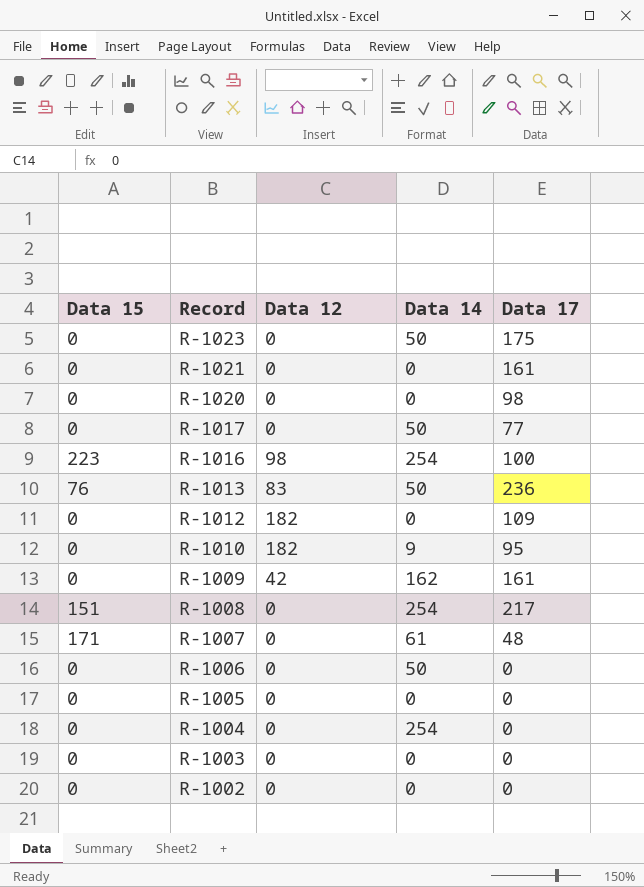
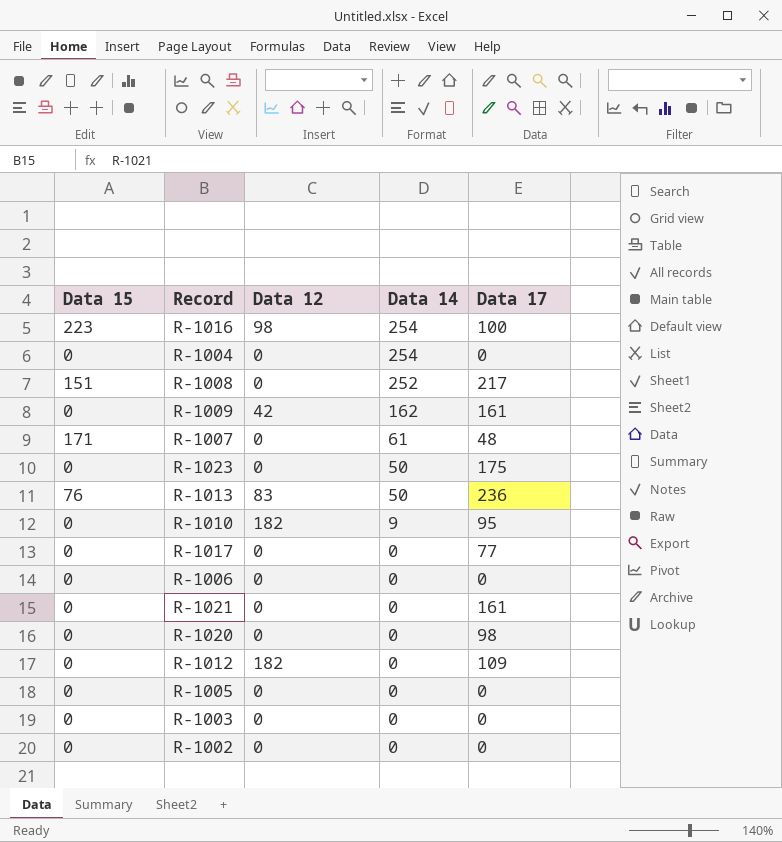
row order: Record descending -> Data 14 descending
R-1008 | Data 14: 254 -> 252
R-1017 | Data 14: 50 -> 0
R-1006 | Data 14: 50 -> 0

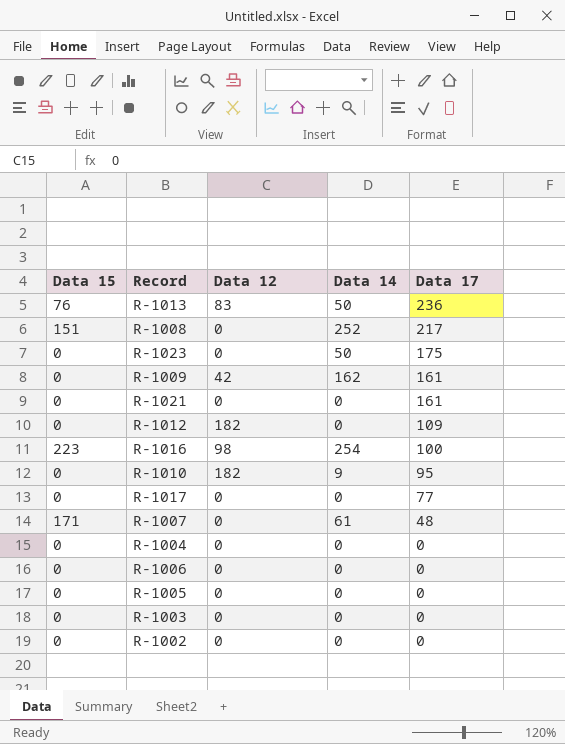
row order: Data 14 descending -> Data 17 descending
row R-1020: 0 | 0 | 0 | 98 -> none
R-1004 | Data 14: 254 -> 0

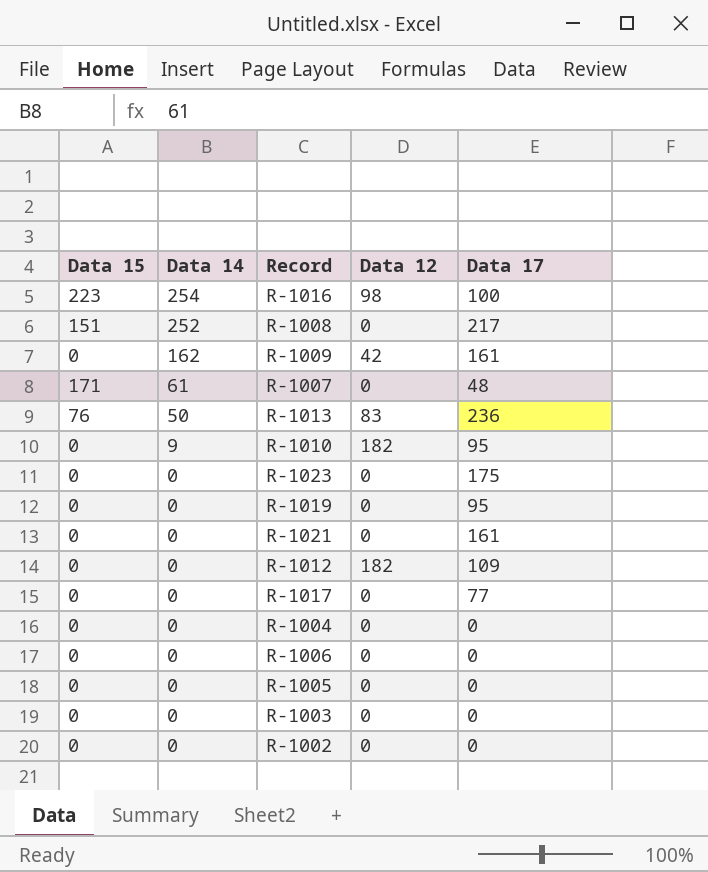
row order: Data 17 descending -> Data 14 descending
column Data 14 | position: 4 -> 2
R-1023 | Data 14: 50 -> 0
row R-1019: none -> 0 | 0 | 0 | 95

